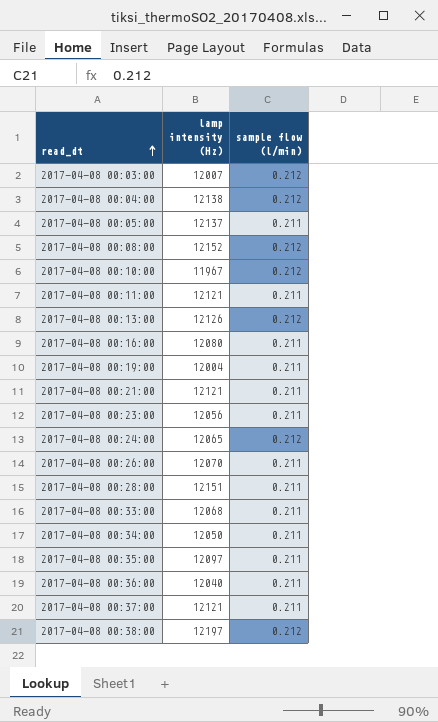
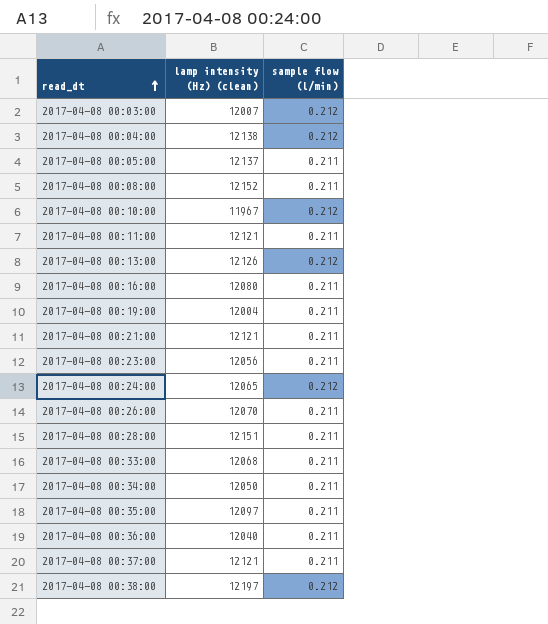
column name: lamp intensity (Hz) -> lamp intensity (Hz) (clean)
2017-04-08 00:08:00 | sample flow (l/min): 0.212 -> 0.211

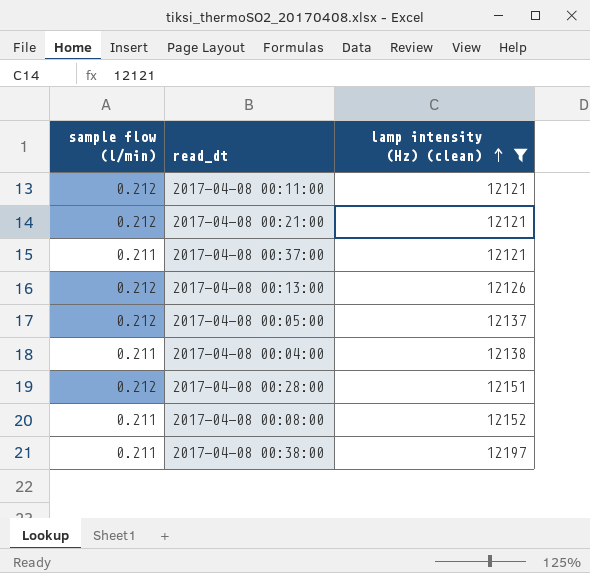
filter: none -> lamp intensity (Hz) (clean) >= 12121
row order: read_dt ascending -> lamp intensity (Hz) (clean) ascending
column sample flow (l/min) | position: 3 -> 1
2017-04-08 00:11:00 | sample flow (l/min): 0.211 -> 0.212
2017-04-08 00:21:00 | sample flow (l/min): 0.211 -> 0.212
2017-04-08 00:05:00 | sample flow (l/min): 0.211 -> 0.212
2017-04-08 00:04:00 | sample flow (l/min): 0.212 -> 0.211
2017-04-08 00:28:00 | sample flow (l/min): 0.211 -> 0.212
2017-04-08 00:38:00 | sample flow (l/min): 0.212 -> 0.211

